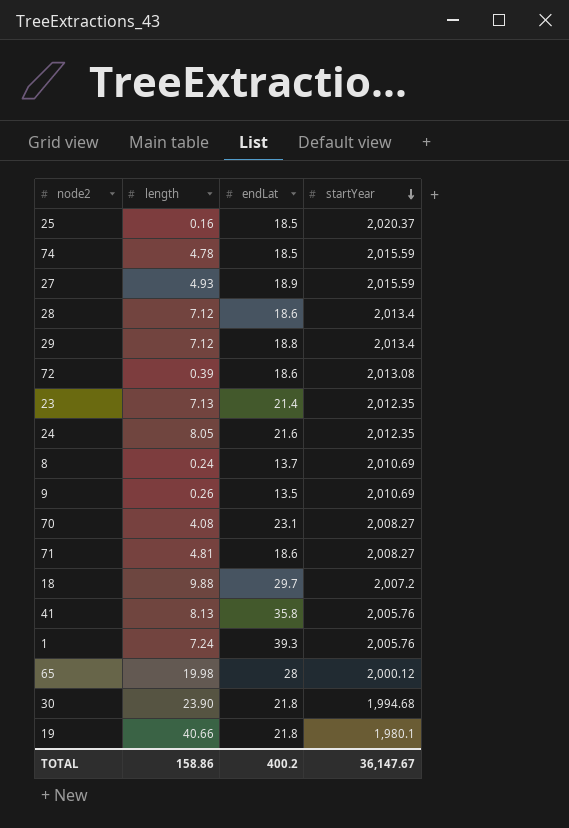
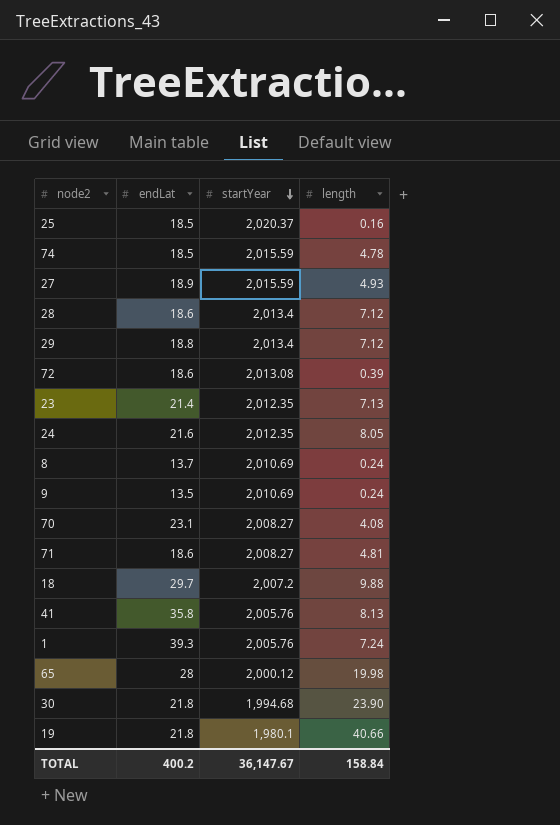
column length | position: 2 -> 4
9 | length: 0.26 -> 0.24
TOTAL | length: 158.86 -> 158.84

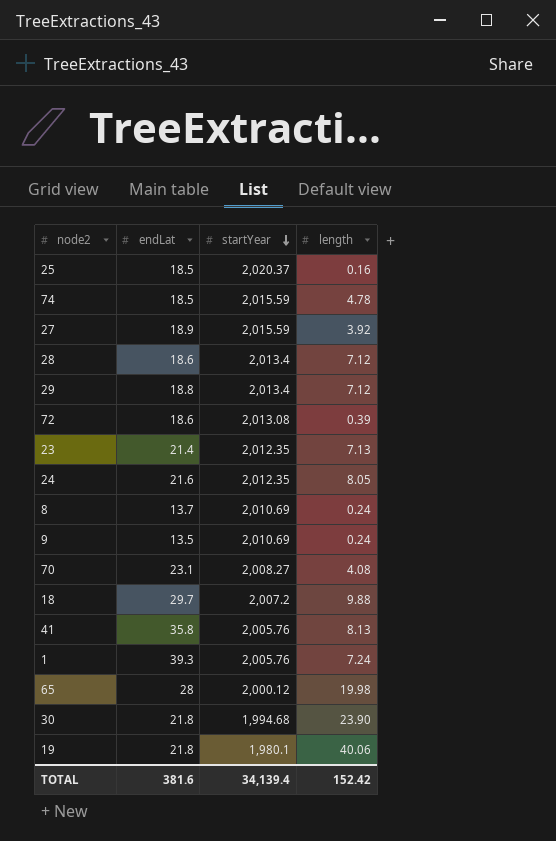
row 71: 18.6 | 2,008.27 | 4.81 -> none
27 | length: 4.93 -> 3.92
19 | length: 40.66 -> 40.06
TOTAL | endLat: 400.2 -> 381.6
TOTAL | startYear: 36,147.67 -> 34,139.4
TOTAL | length: 158.84 -> 152.42

